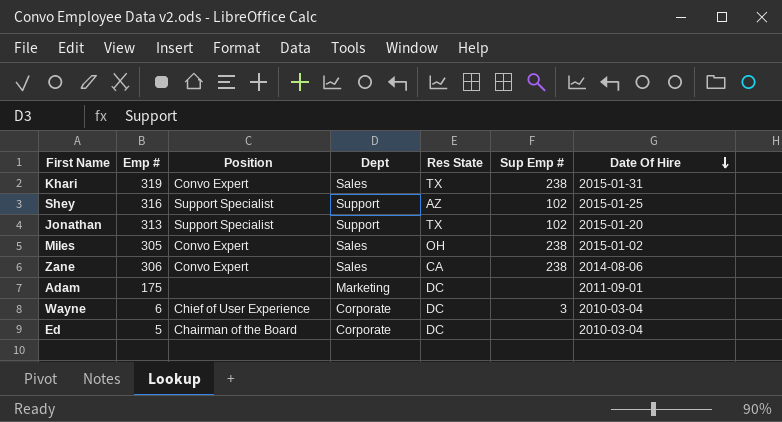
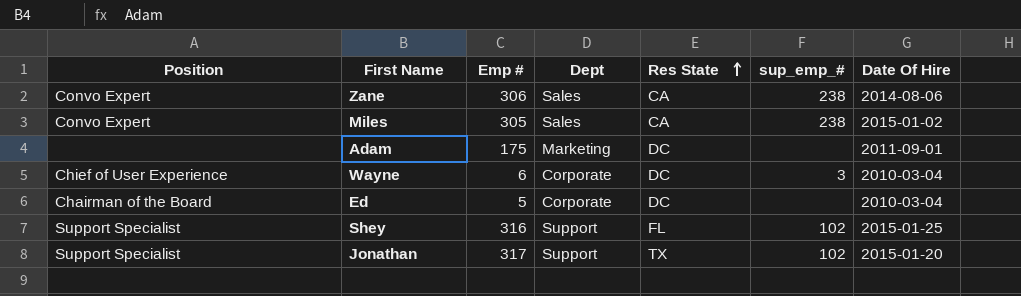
row order: Date Of Hire descending -> Res State ascending
column Position | position: 3 -> 1
column name: Sup Emp # -> sup_emp_#
row Khari: 319 | Convo Expert | Sales | TX | 238 | 2015-01-31 -> none
Miles | Res State: OH -> CA
Shey | Res State: AZ -> FL
Jonathan | Emp #: 313 -> 317

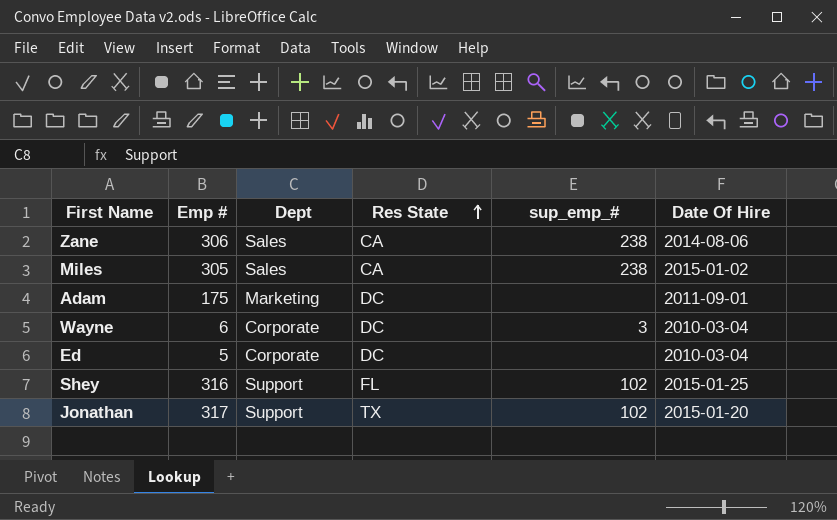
column Position | position: 1 -> none

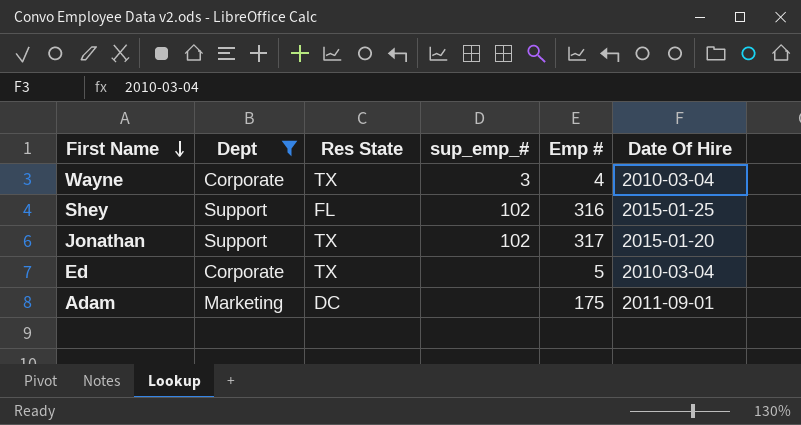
filter: none -> Dept != Sales
row order: Res State ascending -> First Name descending
column Emp # | position: 2 -> 5
Wayne | Res State: DC -> TX
Wayne | Emp #: 6 -> 4
Ed | Res State: DC -> TX

